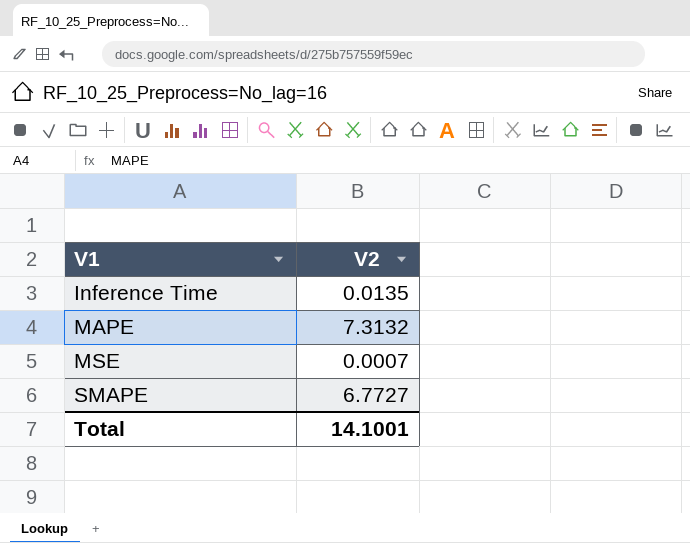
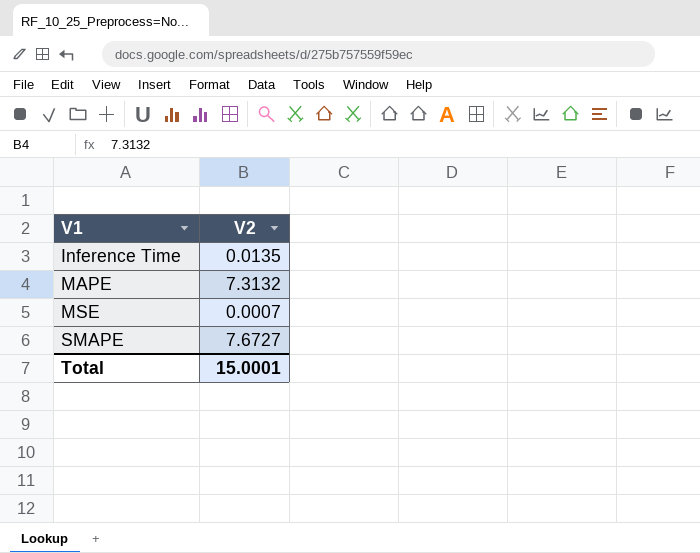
SMAPE | V2: 6.7727 -> 7.6727
Total | V2: 14.1001 -> 15.0001

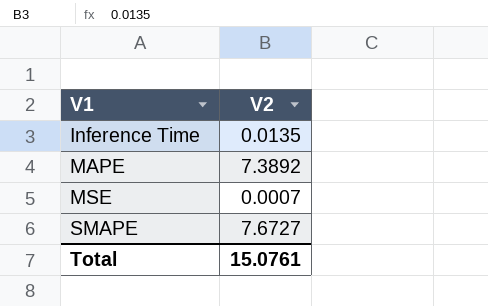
MAPE | V2: 7.3132 -> 7.3892
Total | V2: 15.0001 -> 15.0761

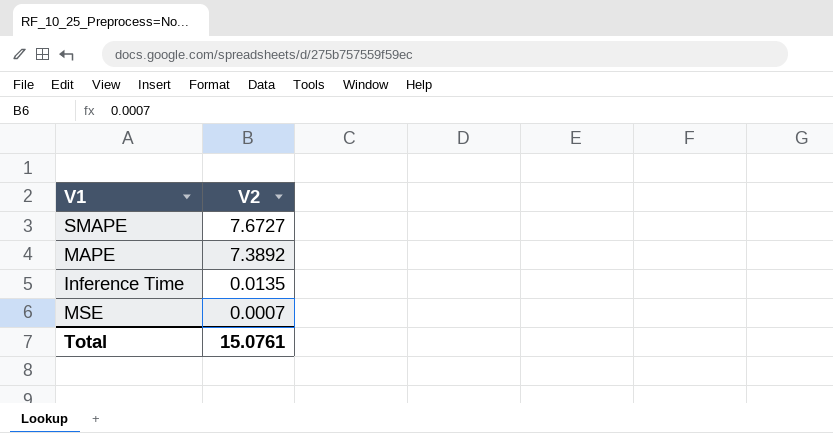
row order: V1 ascending -> V2 descending

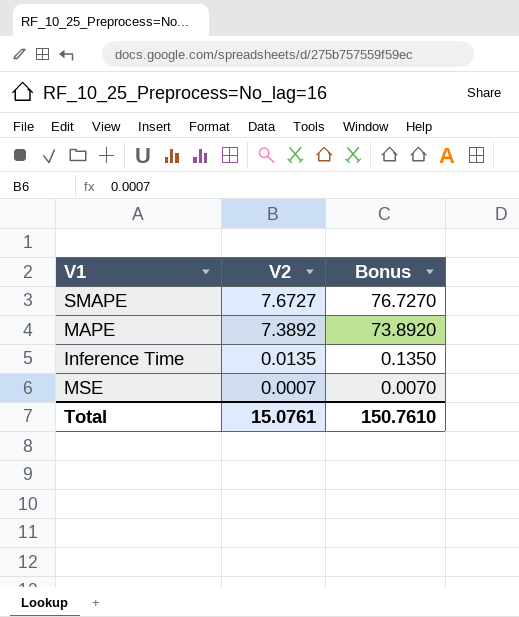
column Bonus | formula: none -> [V2] * 10

